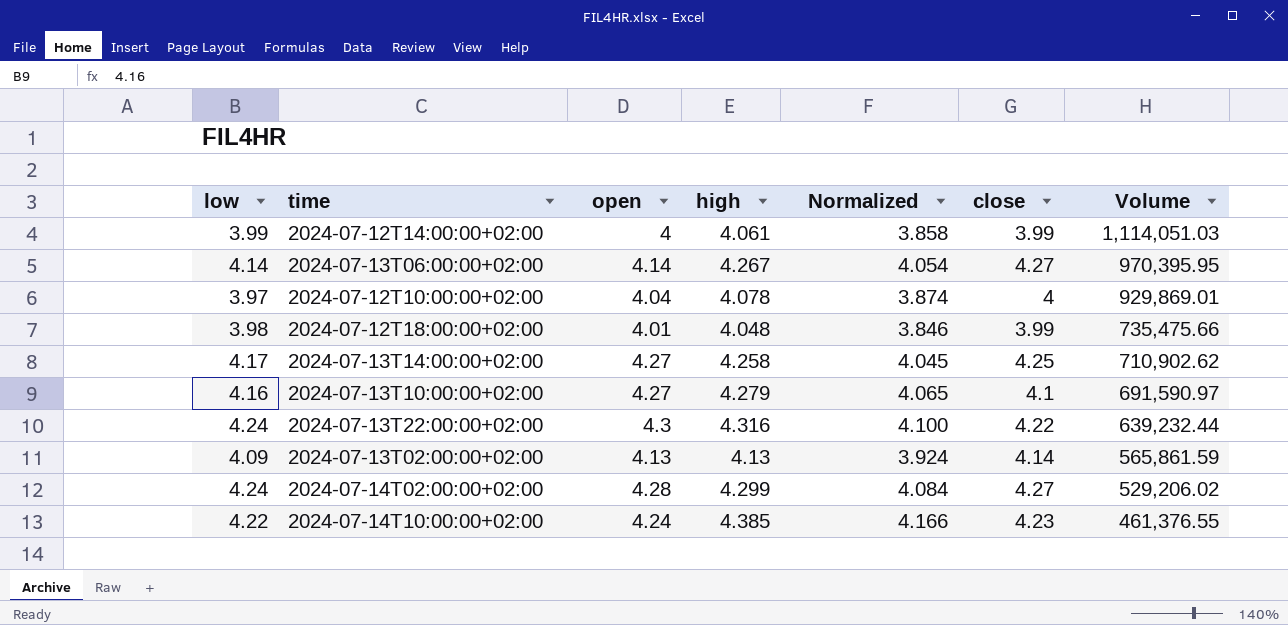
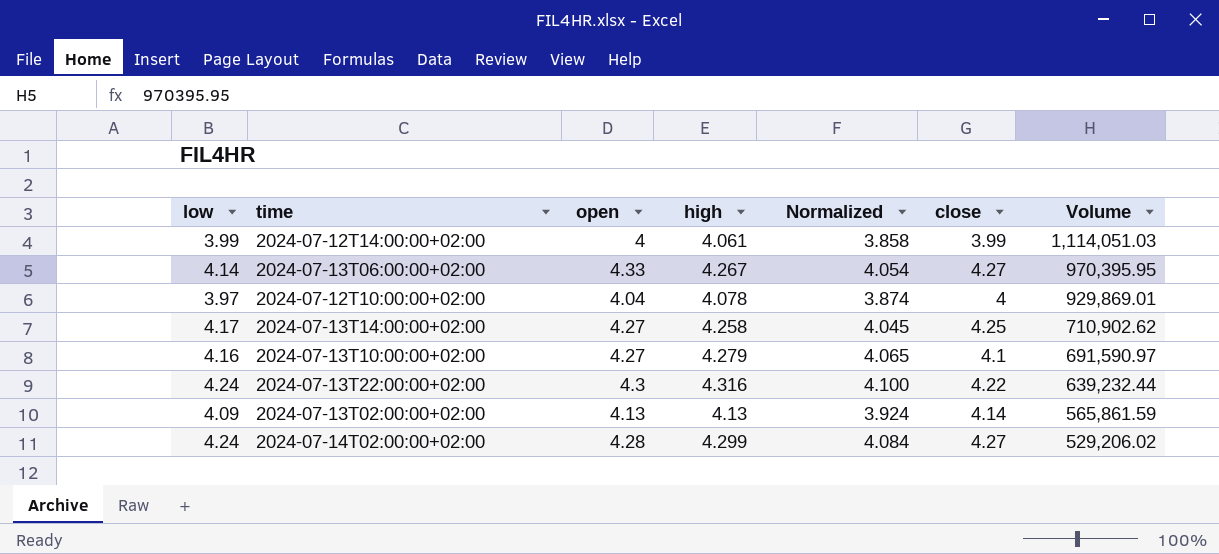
row 2024-07-12T18:00:00+02:00: 3.98 | 4.01 | 4.048 | 3.846 | 3.99 | 735,475.66 -> none
row 2024-07-14T10:00:00+02:00: 4.22 | 4.24 | 4.385 | 4.166 | 4.23 | 461,376.55 -> none
2024-07-13T06:00:00+02:00 | open: 4.14 -> 4.33

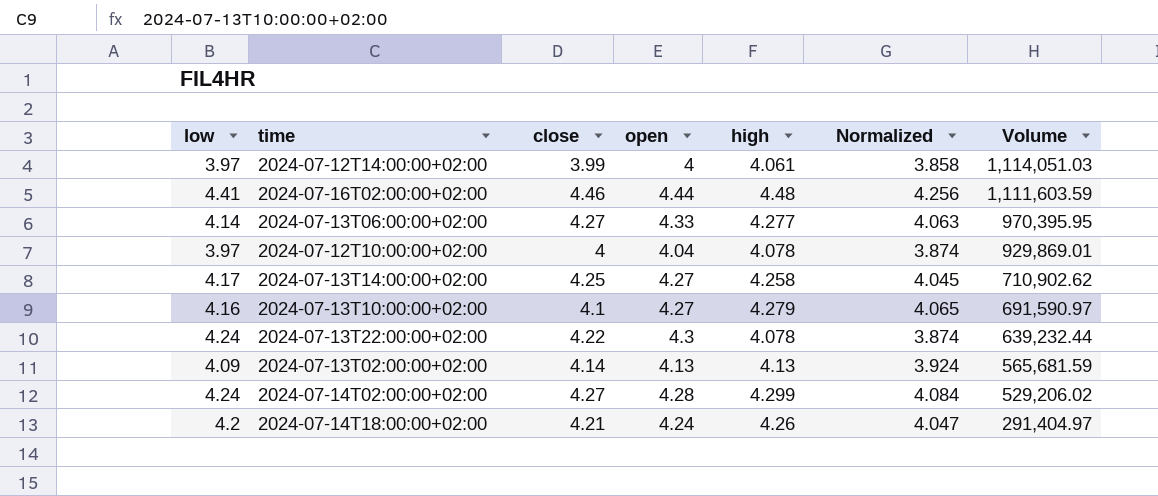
column close | position: 6 -> 3
2024-07-12T14:00:00+02:00 | low: 3.99 -> 3.97
row 2024-07-16T02:00:00+02:00: none -> 4.41 | 4.46 | 4.44 | 4.48 | 4.256 | 1,111,603.59
2024-07-13T06:00:00+02:00 | high: 4.267 -> 4.277
2024-07-13T06:00:00+02:00 | Normalized: 4.054 -> 4.063
2024-07-13T22:00:00+02:00 | high: 4.316 -> 4.078
2024-07-13T22:00:00+02:00 | Normalized: 4.100 -> 3.874
2024-07-13T02:00:00+02:00 | Volume: 565,861.59 -> 565,681.59
row 2024-07-14T18:00:00+02:00: none -> 4.2 | 4.21 | 4.24 | 4.26 | 4.047 | 291,404.97

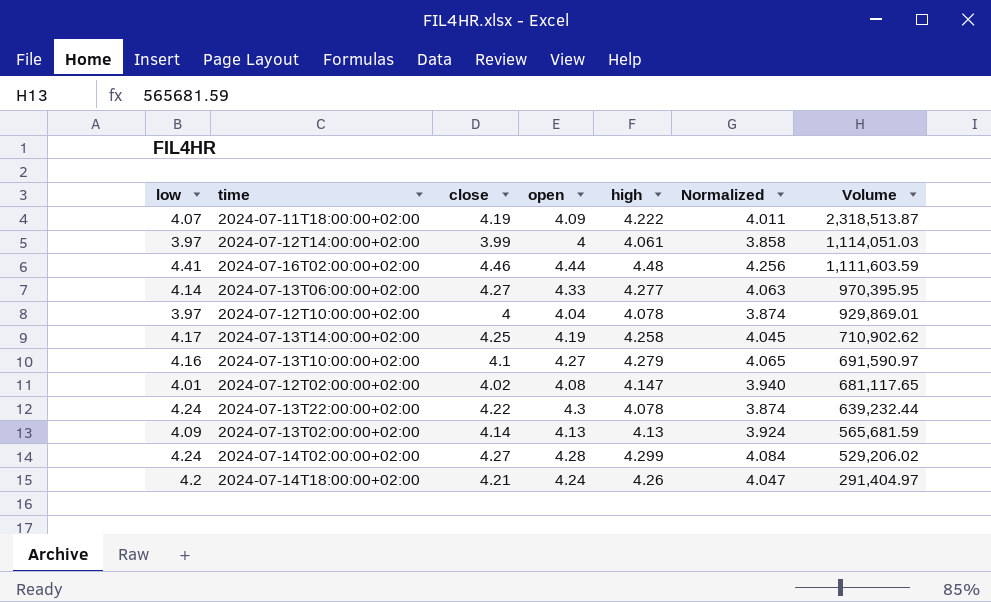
row 2024-07-11T18:00:00+02:00: none -> 4.07 | 4.19 | 4.09 | 4.222 | 4.011 | 2,318,513.87
2024-07-13T14:00:00+02:00 | open: 4.27 -> 4.19
row 2024-07-12T02:00:00+02:00: none -> 4.01 | 4.02 | 4.08 | 4.147 | 3.940 | 681,117.65

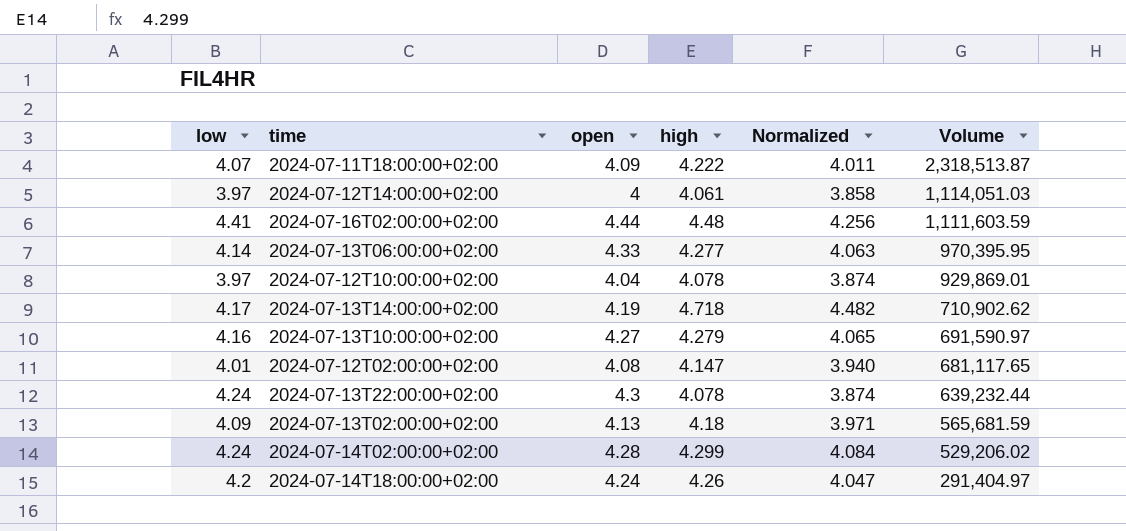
column close | position: 3 -> none
2024-07-13T14:00:00+02:00 | high: 4.258 -> 4.718
2024-07-13T14:00:00+02:00 | Normalized: 4.045 -> 4.482
2024-07-13T02:00:00+02:00 | high: 4.13 -> 4.18
2024-07-13T02:00:00+02:00 | Normalized: 3.924 -> 3.971

